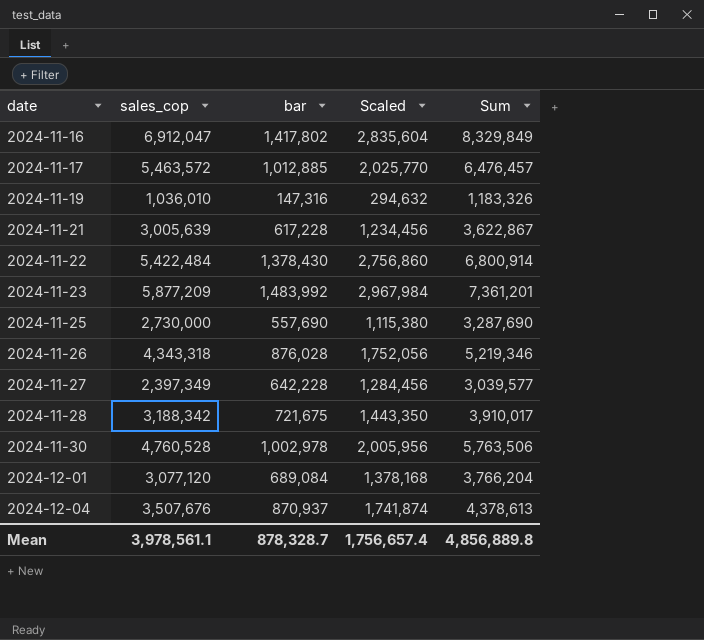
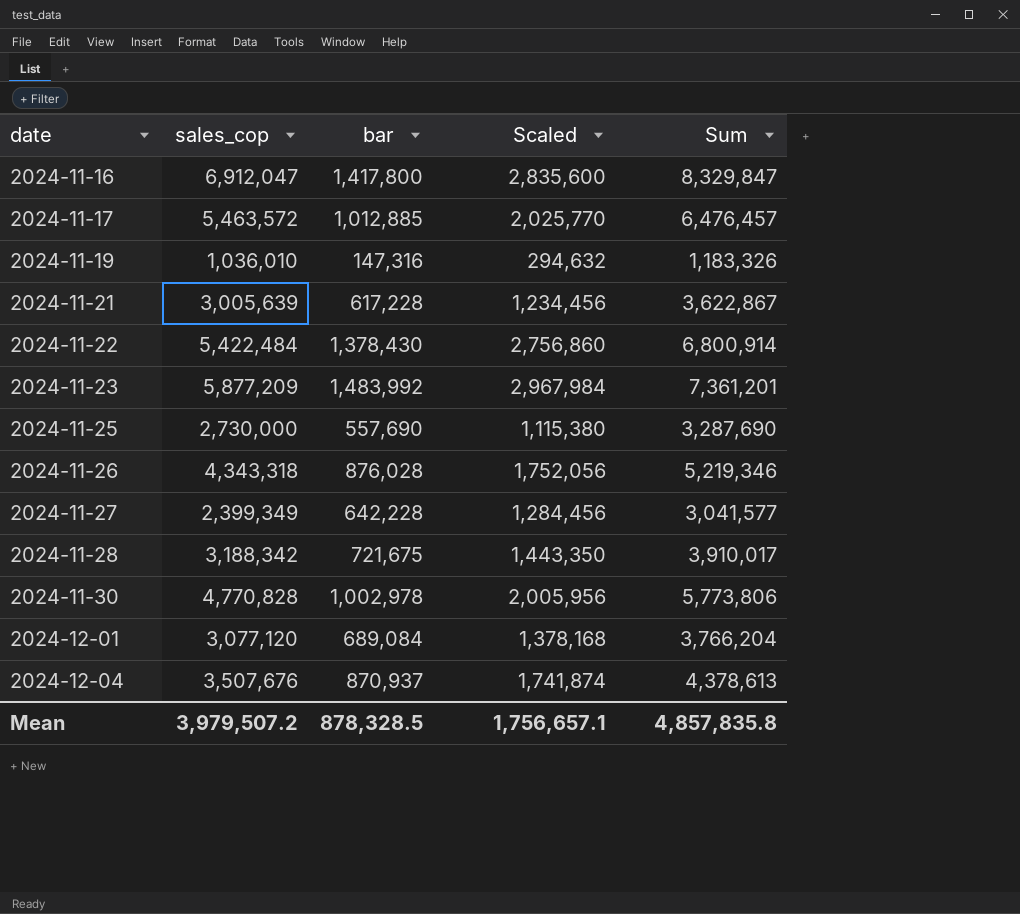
2024-11-16 | bar: 1,417,802 -> 1,417,800
2024-11-16 | Scaled: 2,835,604 -> 2,835,600
2024-11-16 | Sum: 8,329,849 -> 8,329,847
2024-11-27 | sales_cop: 2,397,349 -> 2,399,349
2024-11-27 | Sum: 3,039,577 -> 3,041,577
2024-11-30 | sales_cop: 4,760,528 -> 4,770,828
2024-11-30 | Sum: 5,763,506 -> 5,773,806
Mean | sales_cop: 3,978,561.1 -> 3,979,507.2
Mean | bar: 878,328.7 -> 878,328.5
Mean | Scaled: 1,756,657.4 -> 1,756,657.1
Mean | Sum: 4,856,889.8 -> 4,857,835.8

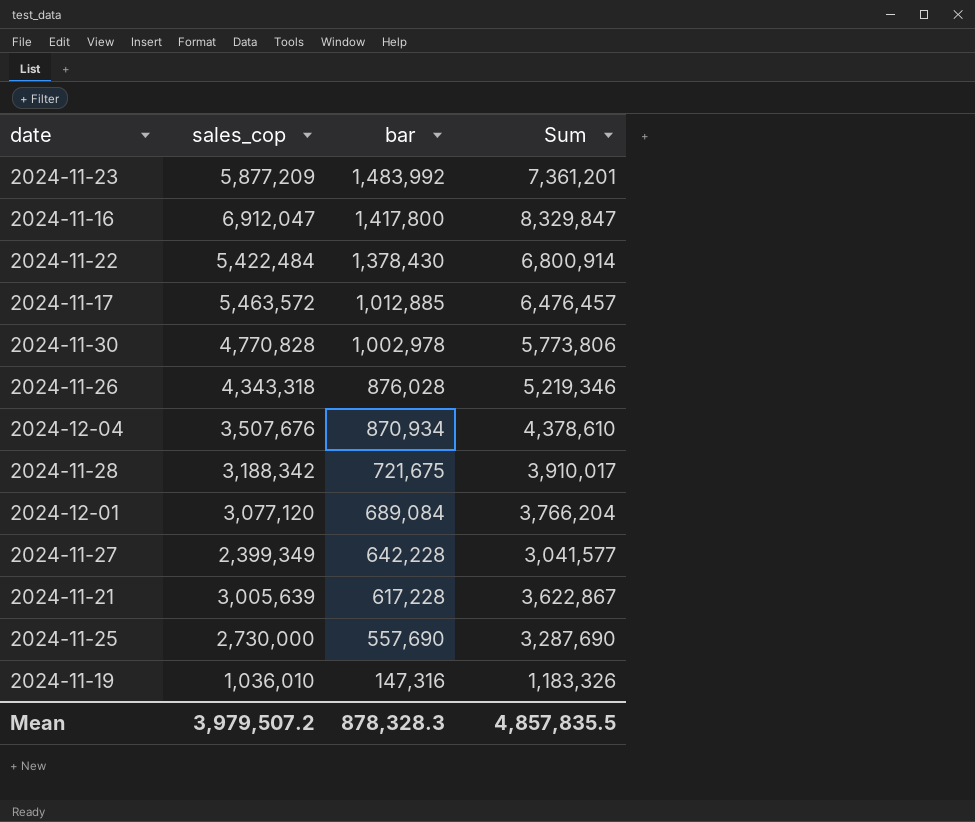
row order: date ascending -> bar descending
column Scaled | formula: [bar] * 2 -> none
2024-12-04 | bar: 870,937 -> 870,934
2024-12-04 | Sum: 4,378,613 -> 4,378,610
Mean | bar: 878,328.5 -> 878,328.3
Mean | Sum: 4,857,835.8 -> 4,857,835.5

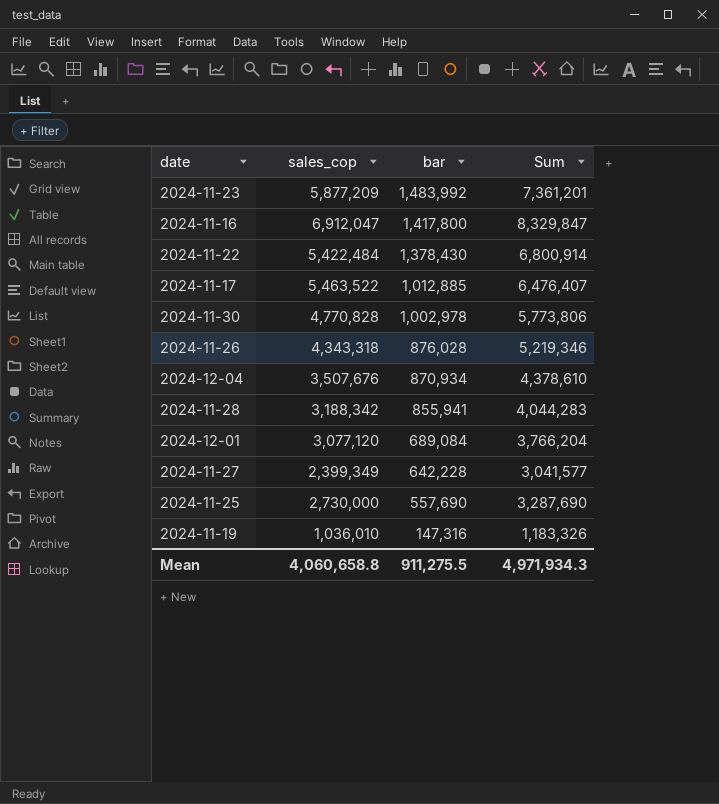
row 2024-11-21: 3,005,639 | 617,228 | 3,622,867 -> none
2024-11-17 | sales_cop: 5,463,572 -> 5,463,522
2024-11-17 | Sum: 6,476,457 -> 6,476,407
2024-11-28 | bar: 721,675 -> 855,941
2024-11-28 | Sum: 3,910,017 -> 4,044,283
Mean | sales_cop: 3,979,507.2 -> 4,060,658.8
Mean | bar: 878,328.3 -> 911,275.5
Mean | Sum: 4,857,835.5 -> 4,971,934.3

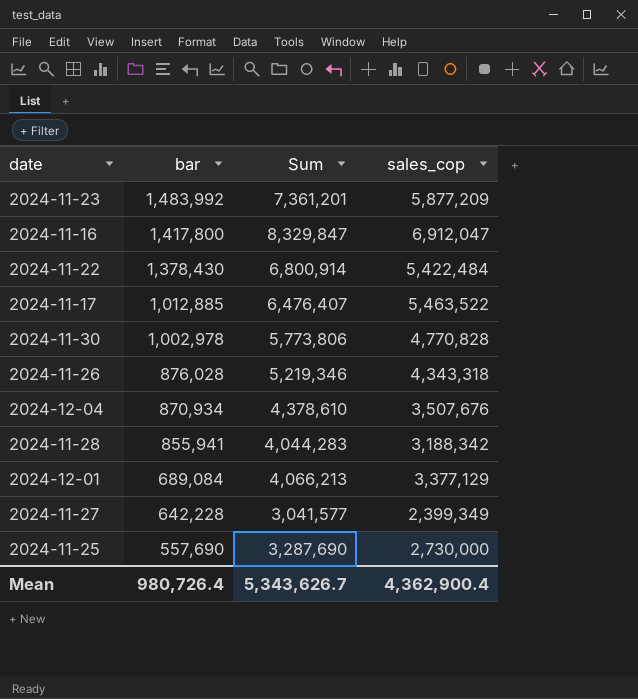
column sales_cop | position: 2 -> 4
row 2024-11-19: 1,036,010 | 147,316 | 1,183,326 -> none
2024-12-01 | Sum: 3,766,204 -> 4,066,213
2024-12-01 | sales_cop: 3,077,120 -> 3,377,129
Mean | bar: 911,275.5 -> 980,726.4
Mean | Sum: 4,971,934.3 -> 5,343,626.7
Mean | sales_cop: 4,060,658.8 -> 4,362,900.4

